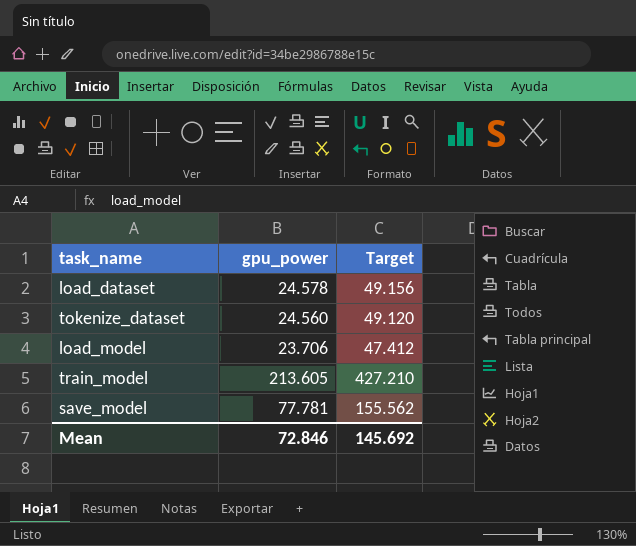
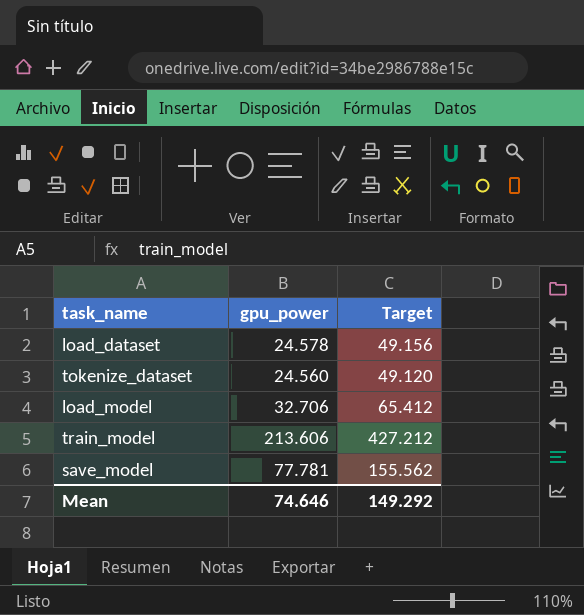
load_model | gpu_power: 23.706 -> 32.706
load_model | Target: 47.412 -> 65.412
train_model | gpu_power: 213.605 -> 213.606
train_model | Target: 427.210 -> 427.212
Mean | gpu_power: 72.846 -> 74.646
Mean | Target: 145.692 -> 149.292

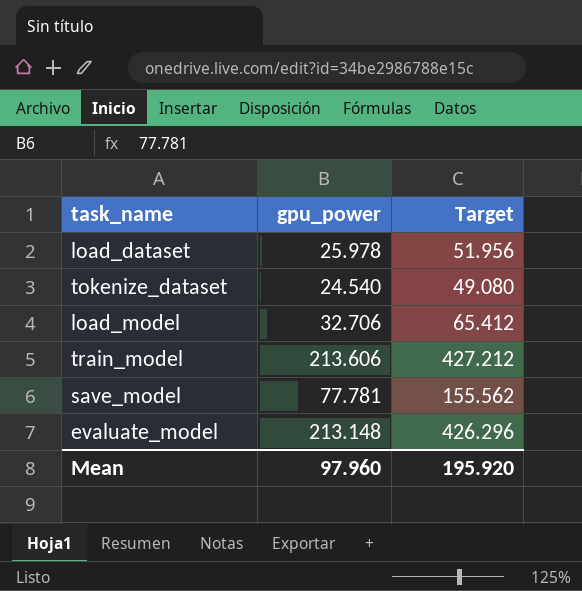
load_dataset | gpu_power: 24.578 -> 25.978
load_dataset | Target: 49.156 -> 51.956
tokenize_dataset | gpu_power: 24.560 -> 24.540
tokenize_dataset | Target: 49.120 -> 49.080
row evaluate_model: none -> 213.148 | 426.296
Mean | gpu_power: 74.646 -> 97.960
Mean | Target: 149.292 -> 195.920

